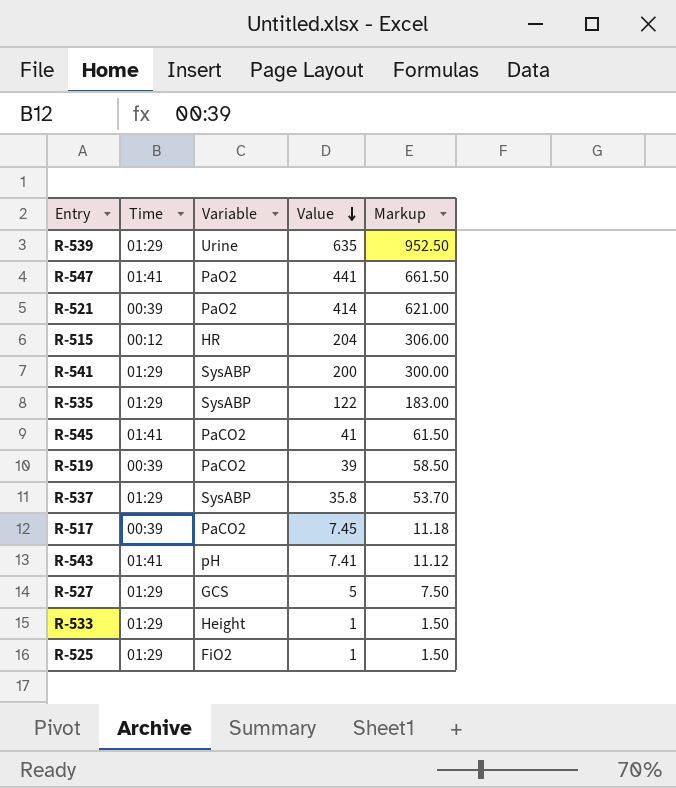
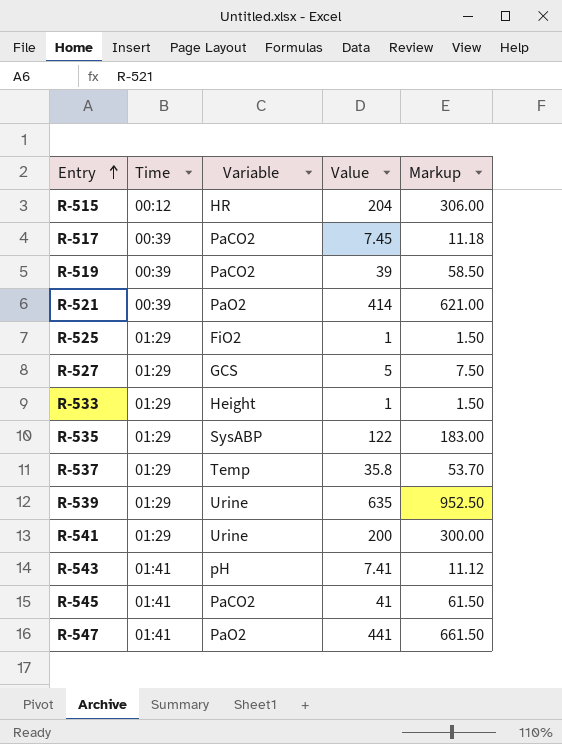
row order: Value descending -> Entry ascending
R-537 | Variable: SysABP -> Temp
R-541 | Variable: SysABP -> Urine

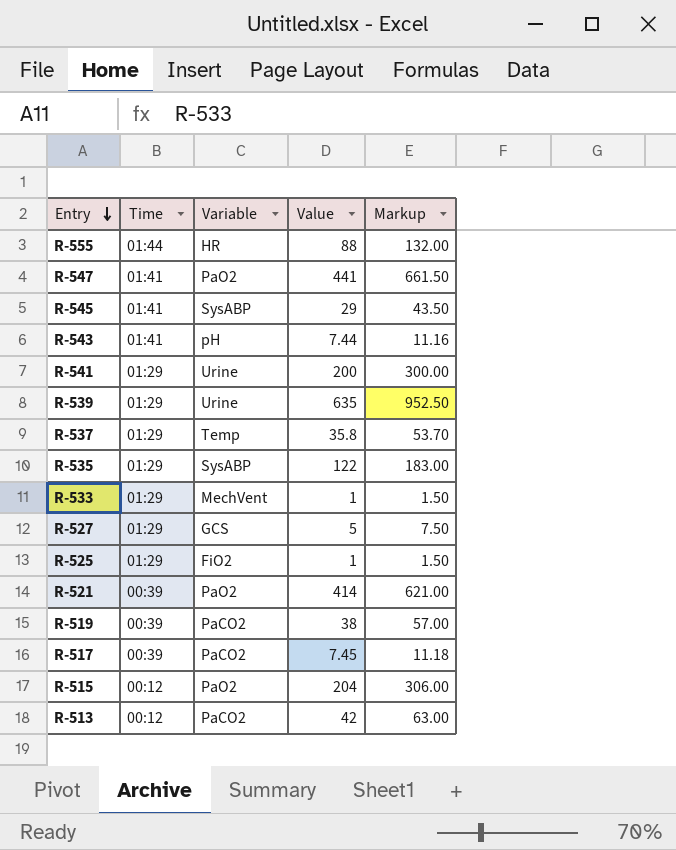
row order: Entry ascending -> Entry descending
row R-555: none -> 01:44 | HR | 88 | 132.00
R-545 | Variable: PaCO2 -> SysABP
R-545 | Value: 41 -> 29
R-545 | Markup: 61.50 -> 43.50
R-543 | Value: 7.41 -> 7.44
R-543 | Markup: 11.12 -> 11.16
R-533 | Variable: Height -> MechVent
R-519 | Value: 39 -> 38
R-519 | Markup: 58.50 -> 57.00
R-515 | Variable: HR -> PaO2
row R-513: none -> 00:12 | PaCO2 | 42 | 63.00

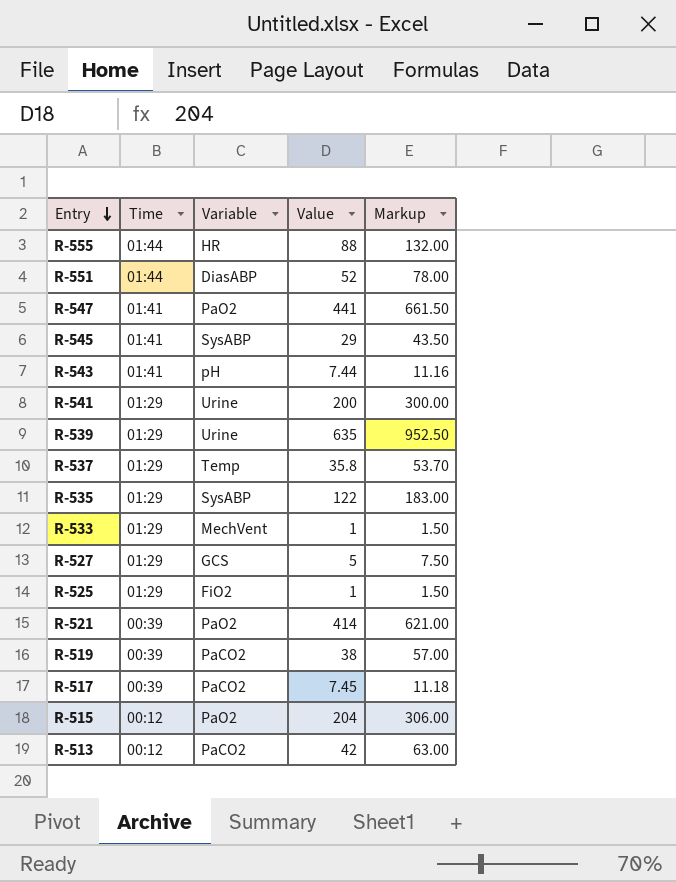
row R-551: none -> 01:44 | DiasABP | 52 | 78.00

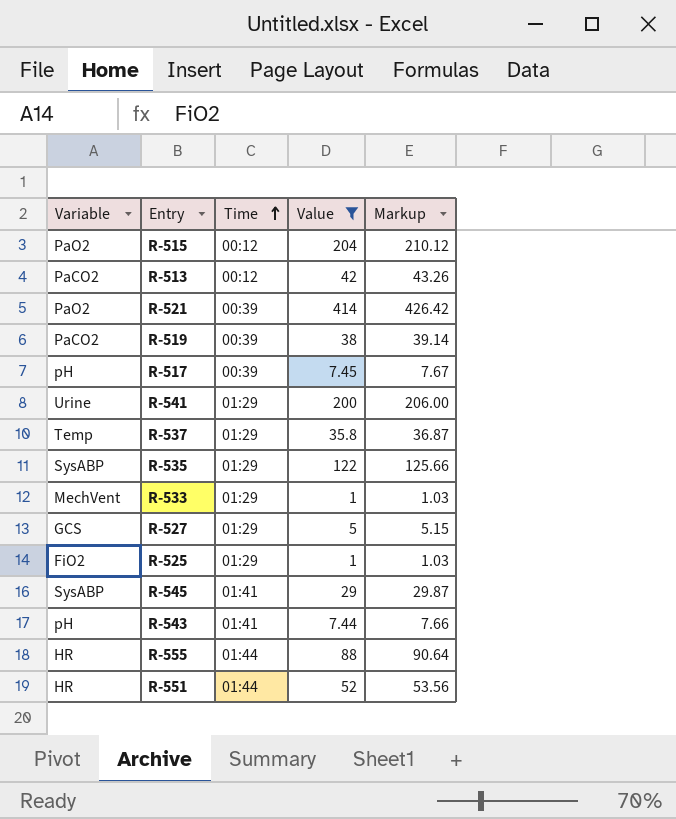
filter: none -> Value <= 414
row order: Entry descending -> Time ascending
column Variable | position: 3 -> 1
column Markup | formula: [Value] * 1.5 -> [Value] * 1.03
R-517 | Variable: PaCO2 -> pH
R-551 | Variable: DiasABP -> HR

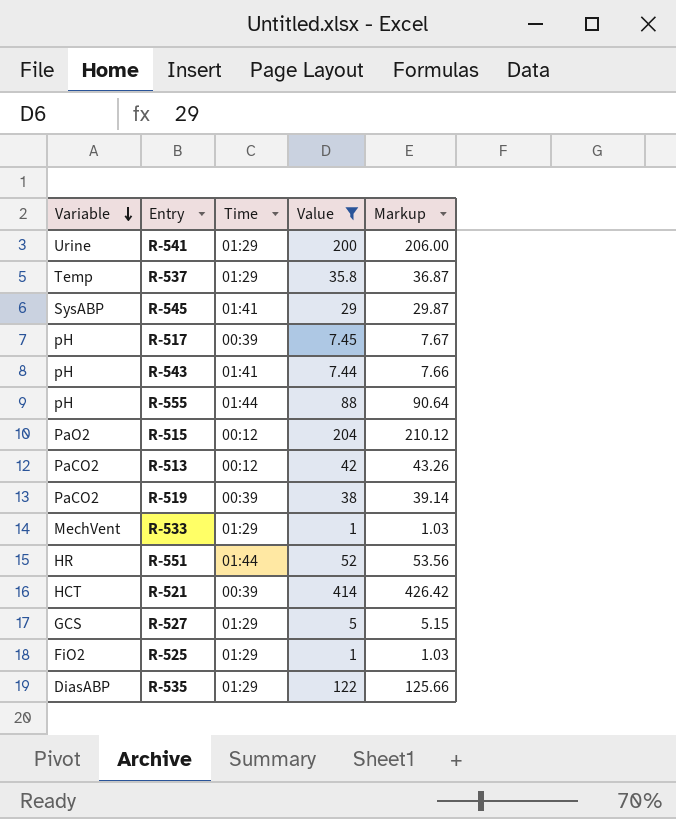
row order: Time ascending -> Variable descending
R-555 | Variable: HR -> pH
R-521 | Variable: PaO2 -> HCT
R-535 | Variable: SysABP -> DiasABP

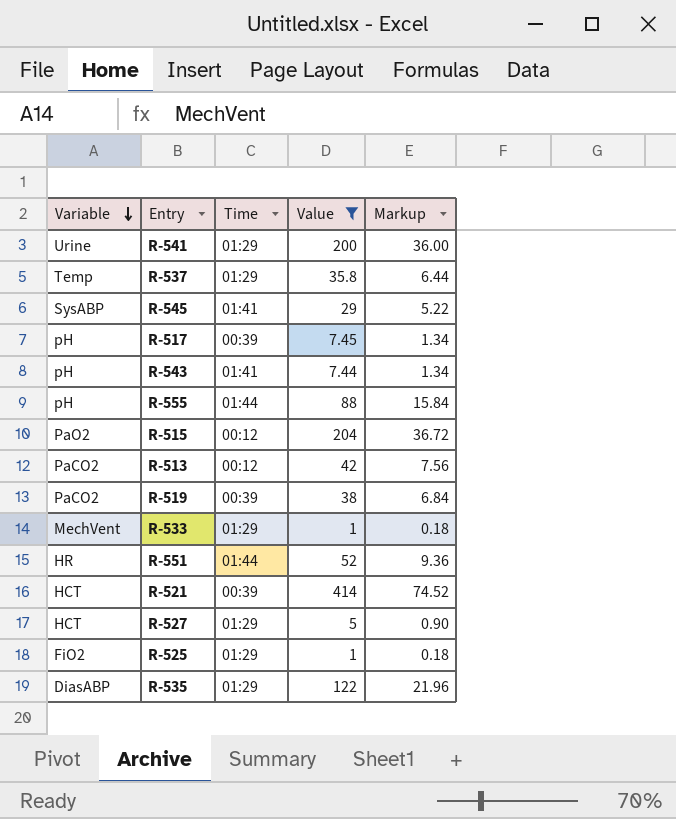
column Markup | formula: [Value] * 1.03 -> [Value] * 0.18
R-527 | Variable: GCS -> HCT

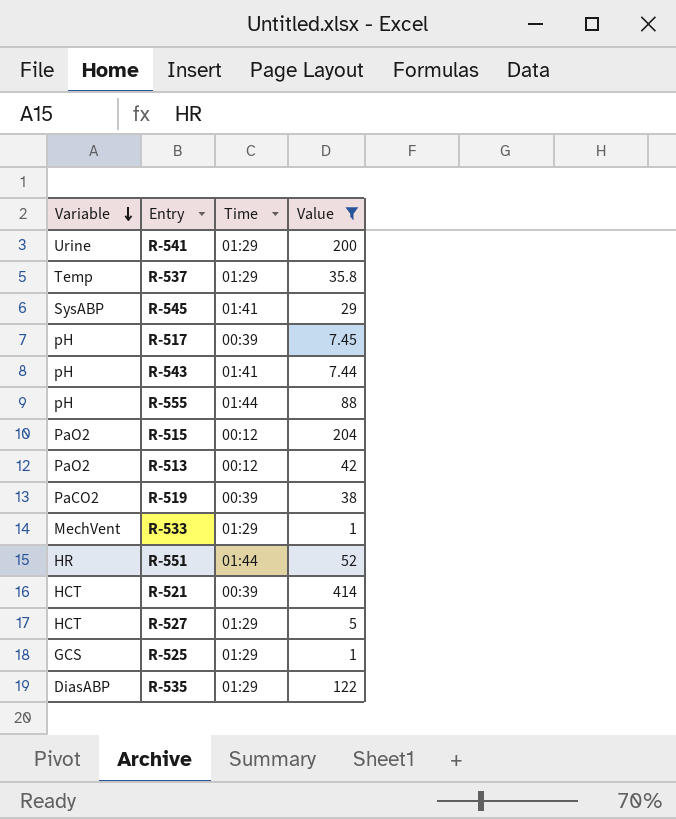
column Markup | formula: [Value] * 0.18 -> none
R-513 | Variable: PaCO2 -> PaO2
R-525 | Variable: FiO2 -> GCS

